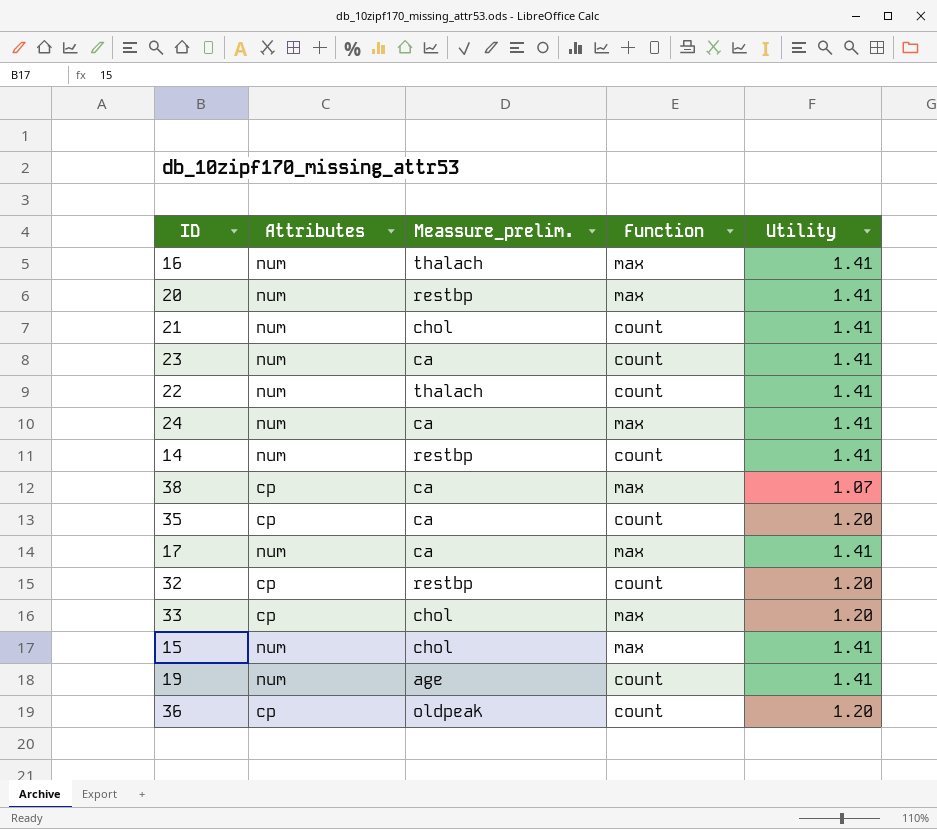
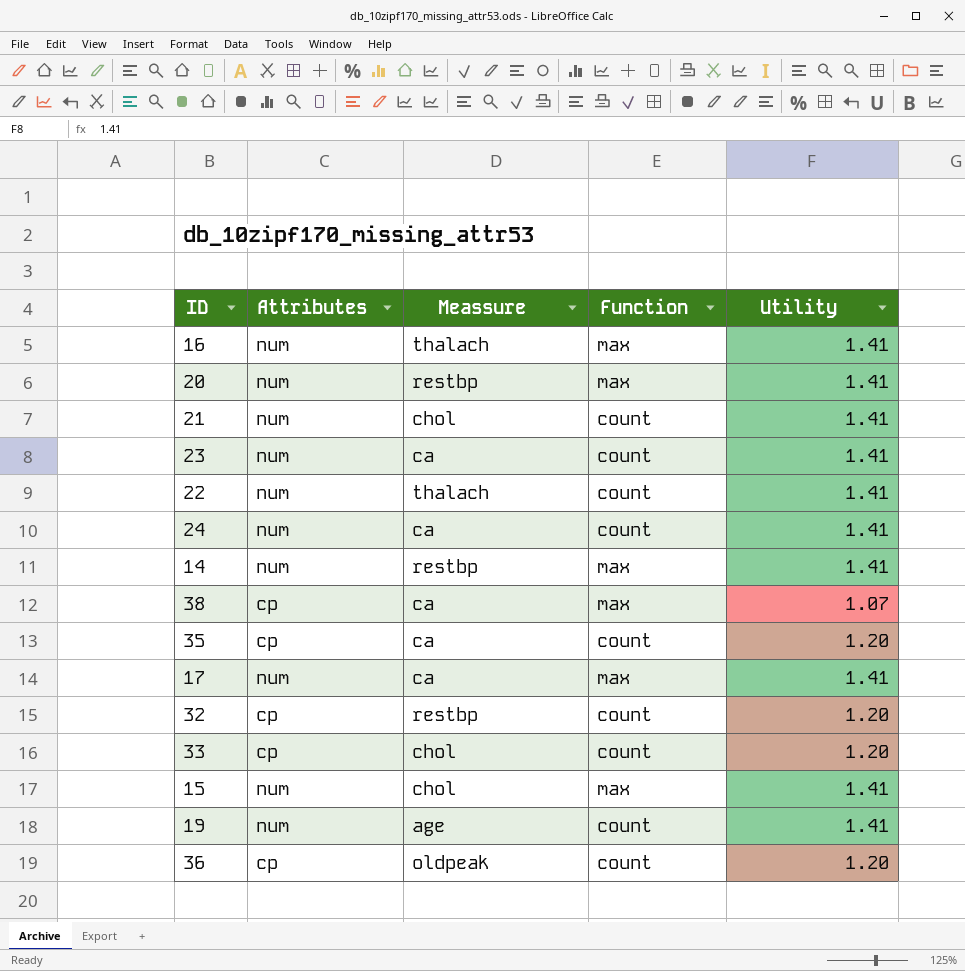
column name: Meassure_prelim. -> Meassure
24 | Function: max -> count
14 | Function: count -> max
33 | Function: max -> count

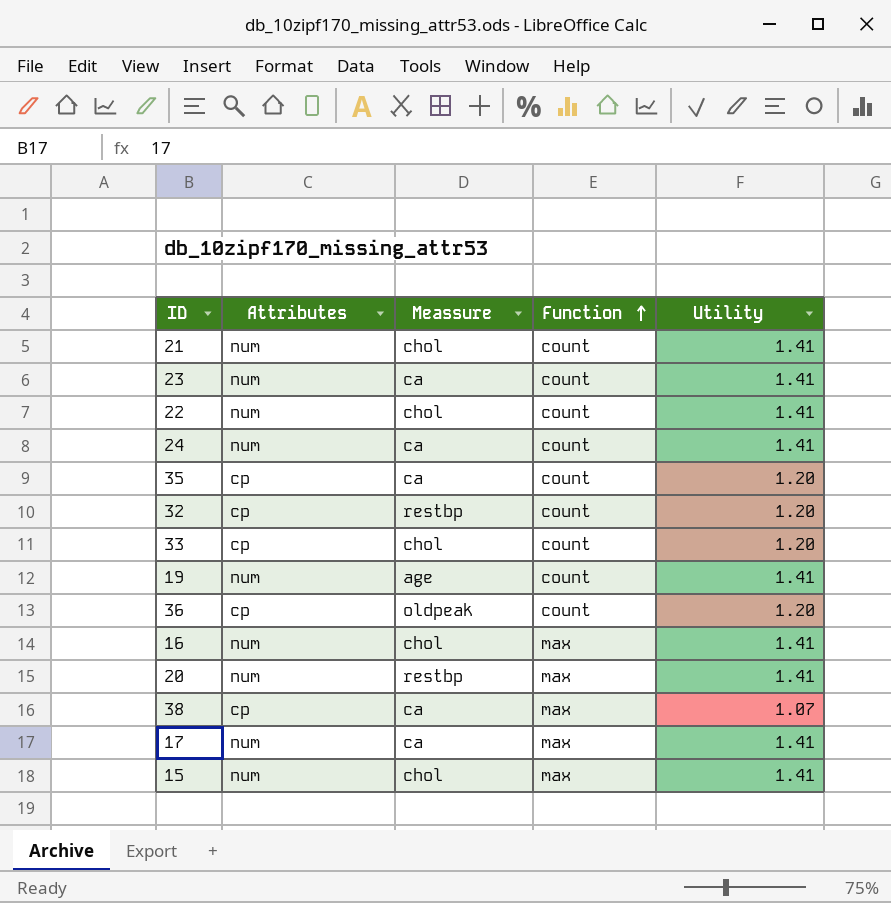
row order: none -> Function ascending
row 14: num | restbp | max | 1.41 -> none
22 | Meassure: thalach -> chol
16 | Meassure: thalach -> chol

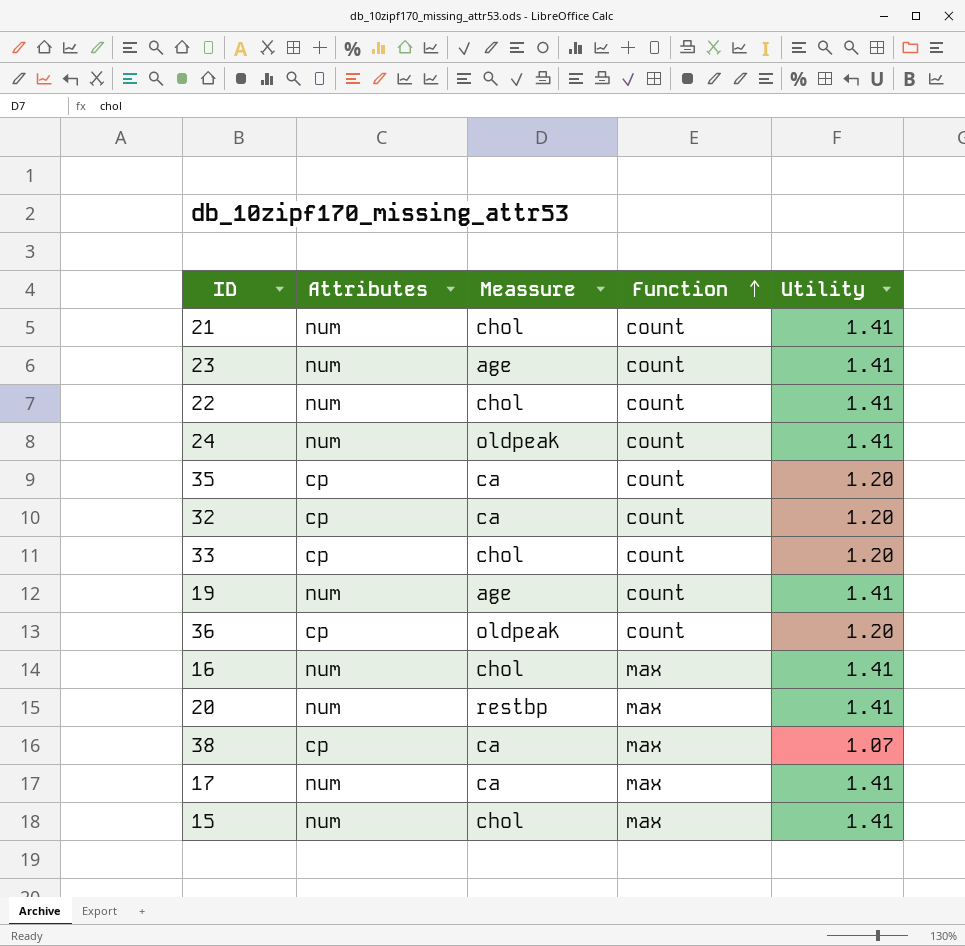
23 | Meassure: ca -> age
24 | Meassure: ca -> oldpeak
32 | Meassure: restbp -> ca

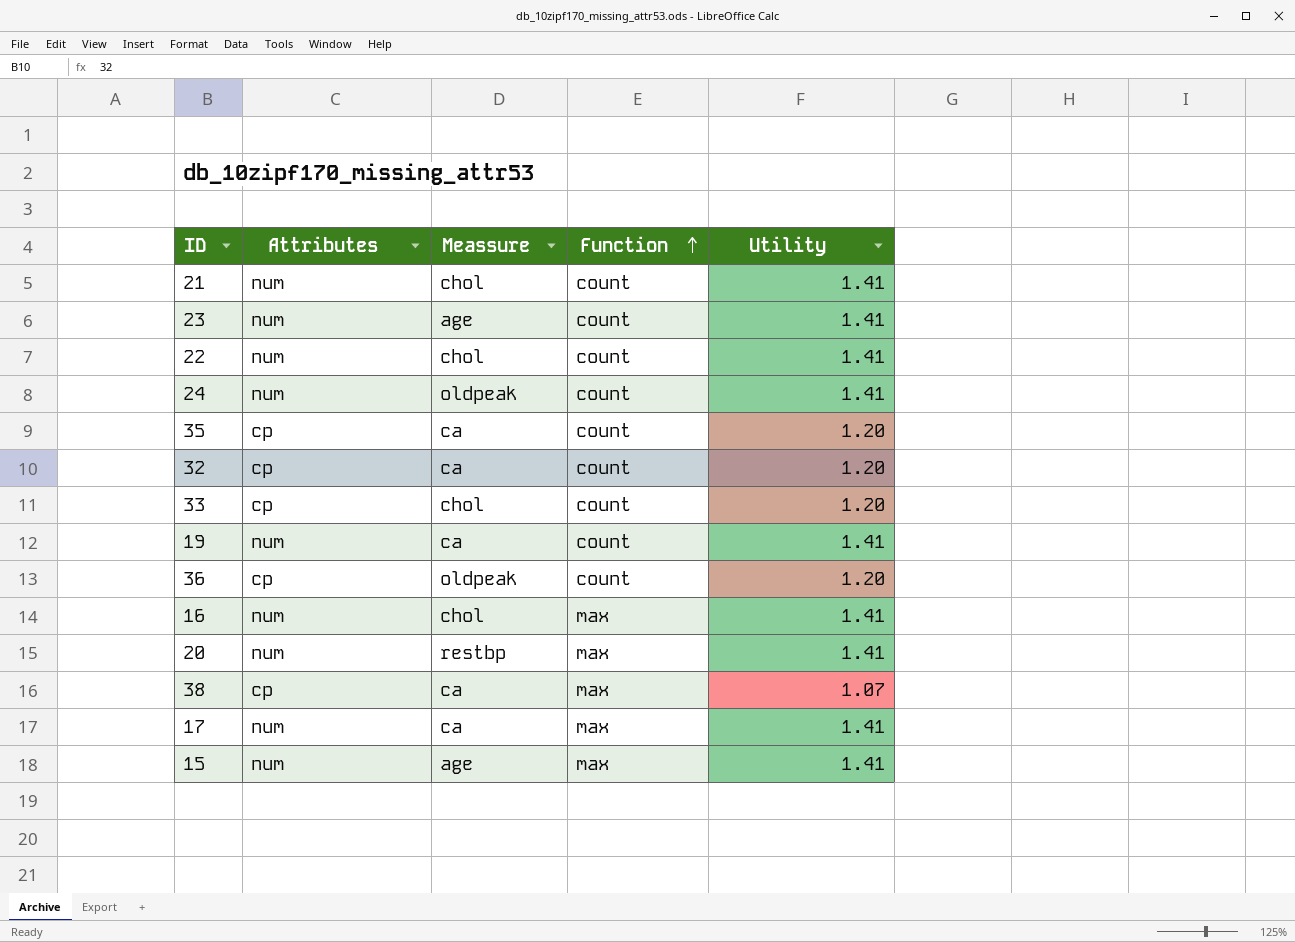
19 | Meassure: age -> ca
15 | Meassure: chol -> age

